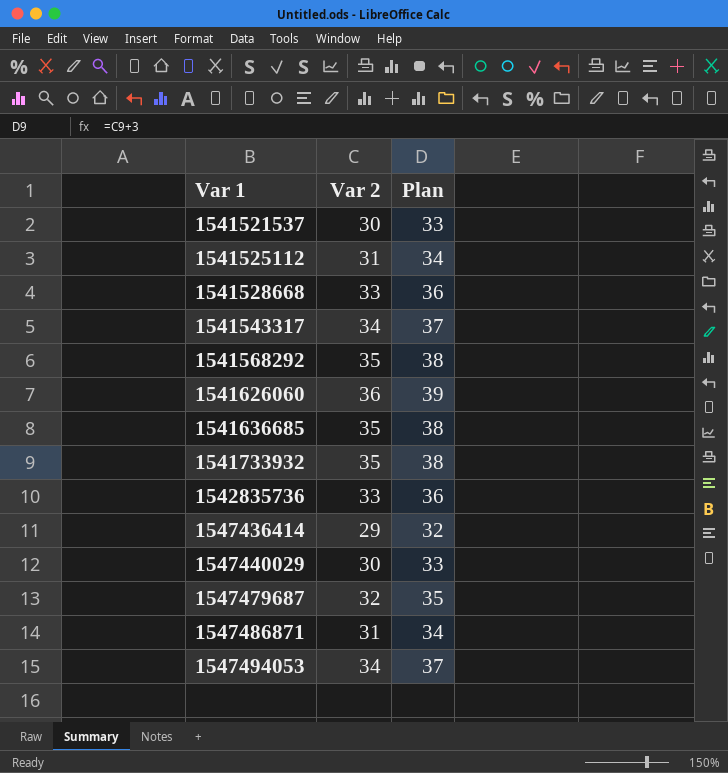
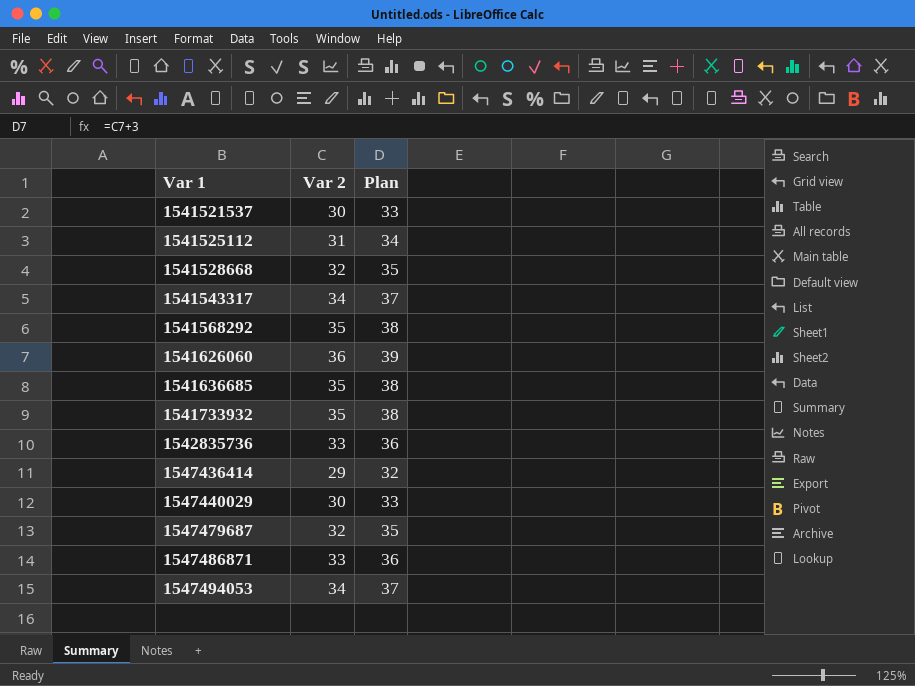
1541528668 | Var 2: 33 -> 32
1541528668 | Plan: 36 -> 35
1547486871 | Var 2: 31 -> 33
1547486871 | Plan: 34 -> 36

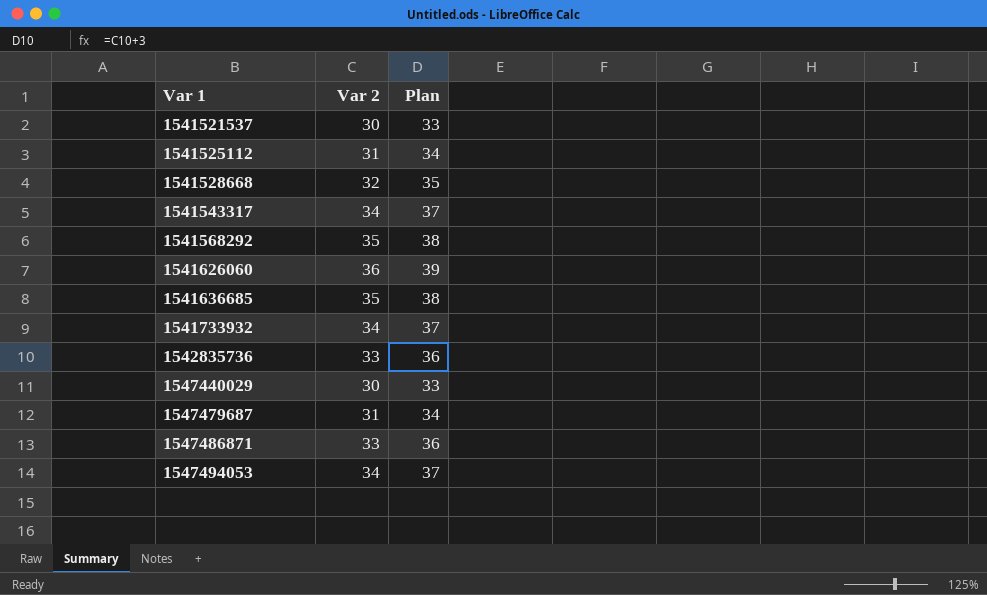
row 1547436414: 29 | 32 -> none
1541733932 | Var 2: 35 -> 34
1541733932 | Plan: 38 -> 37
1547479687 | Var 2: 32 -> 31
1547479687 | Plan: 35 -> 34

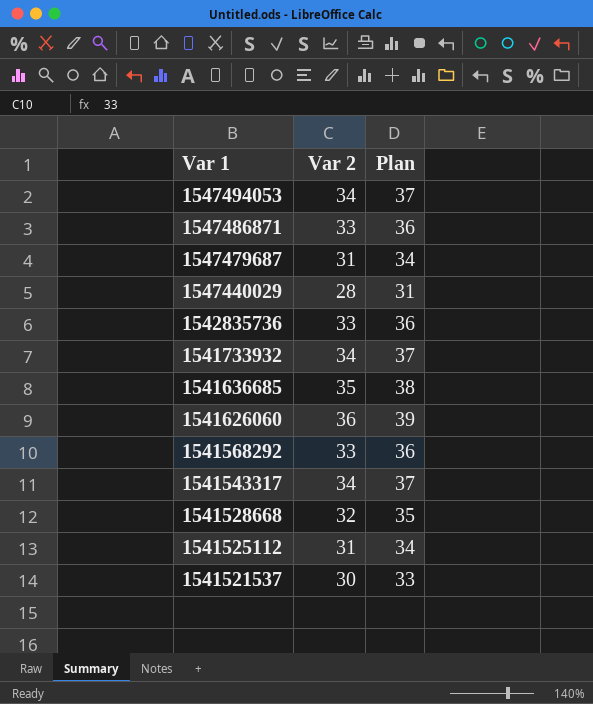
row order: Var 1 ascending -> Var 1 descending
1547440029 | Var 2: 30 -> 28
1547440029 | Plan: 33 -> 31
1541568292 | Var 2: 35 -> 33
1541568292 | Plan: 38 -> 36

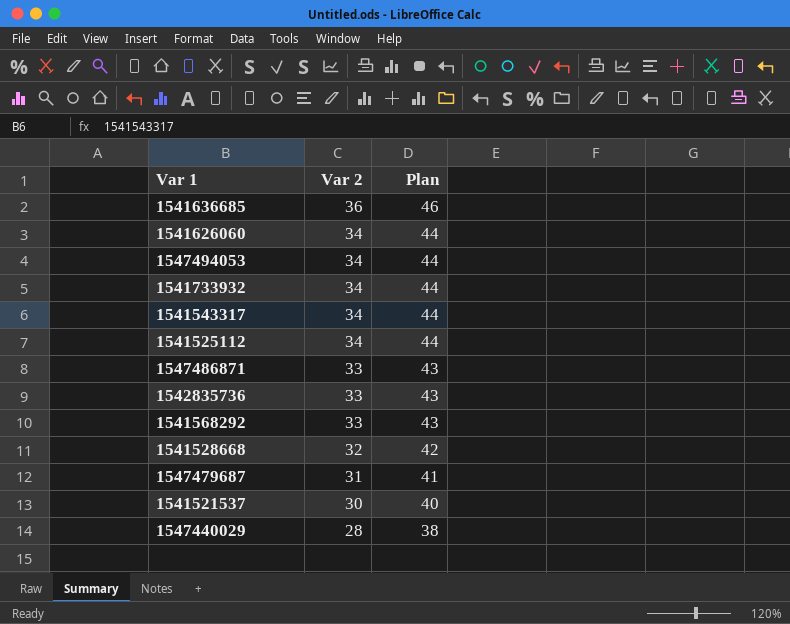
row order: Var 1 descending -> Var 2 descending
column Plan | formula: [Var 2] + 3 -> [Var 2] + 10
1541636685 | Var 2: 35 -> 36
1541626060 | Var 2: 36 -> 34
1541525112 | Var 2: 31 -> 34

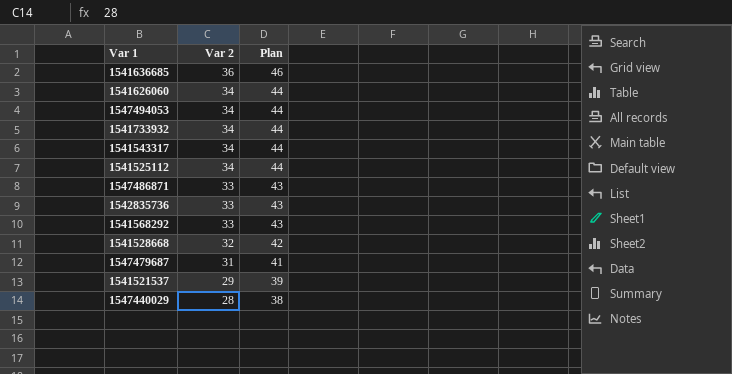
1541521537 | Var 2: 30 -> 29
1541521537 | Plan: 40 -> 39

